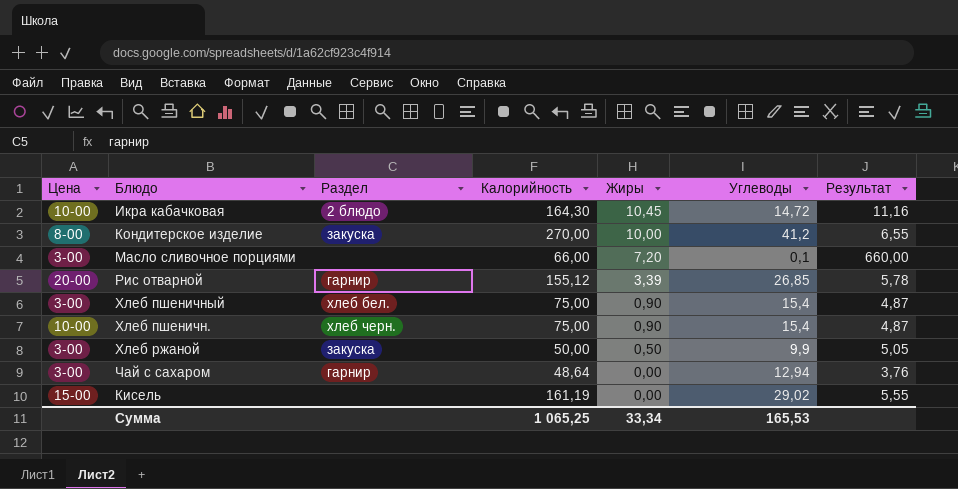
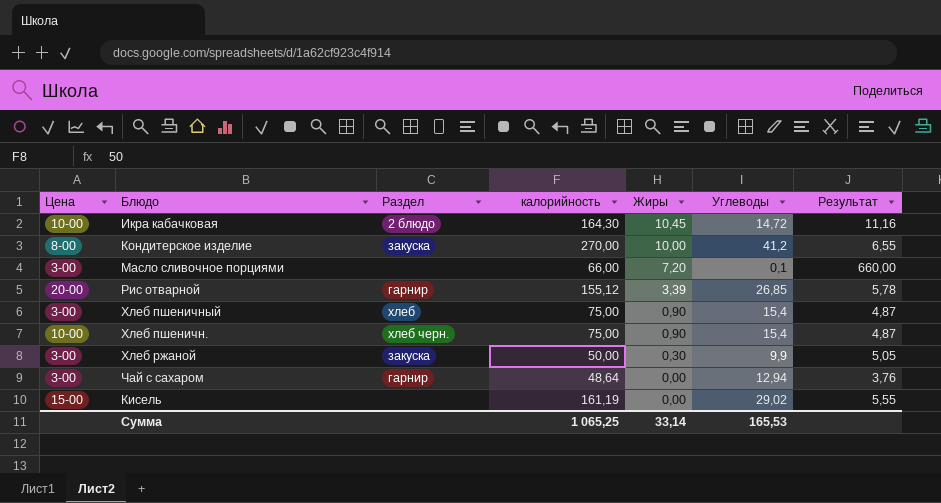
column name: Калорийность -> калорийность
Хлеб пшеничный | Раздел: хлеб бел. -> хлеб
Хлеб ржаной | Жиры: 0,50 -> 0,30
Сумма | Жиры: 33,34 -> 33,14

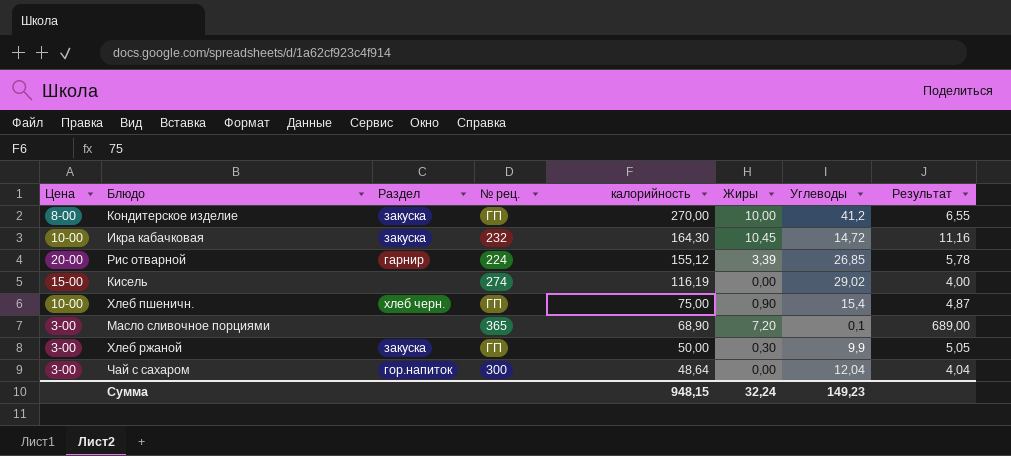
row order: Жиры descending -> калорийность descending
column № рец. | position: none -> 4
row Хлеб пшеничный: 3-00 | хлеб | 75,00 | 0,90 | 15,4 | 4,87 -> none
Икра кабачковая | Раздел: 2 блюдо -> закуска
Кисель | калорийность: 161,19 -> 116,19
Кисель | Результат: 5,55 -> 4,00
Масло сливочное порциями | калорийность: 66,00 -> 68,90
Масло сливочное порциями | Результат: 660,00 -> 689,00
Чай с сахаром | Раздел: гарнир -> гор.напиток
Чай с сахаром | Углеводы: 12,94 -> 12,04
Чай с сахаром | Результат: 3,76 -> 4,04
Сумма | калорийность: 1 065,25 -> 948,15
Сумма | Жиры: 33,14 -> 32,24
Сумма | Углеводы: 165,53 -> 149,23

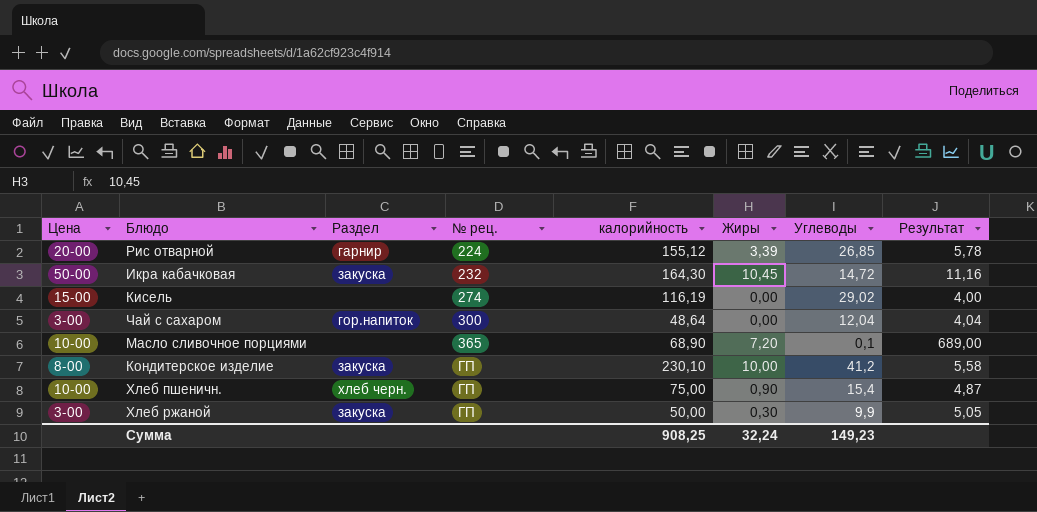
row order: калорийность descending -> № рец. ascending
Икра кабачковая | Цена: 10-00 -> 50-00
Масло сливочное порциями | Цена: 3-00 -> 10-00
Кондитерское изделие | калорийность: 270,00 -> 230,10
Кондитерское изделие | Результат: 6,55 -> 5,58
Сумма | калорийность: 948,15 -> 908,25

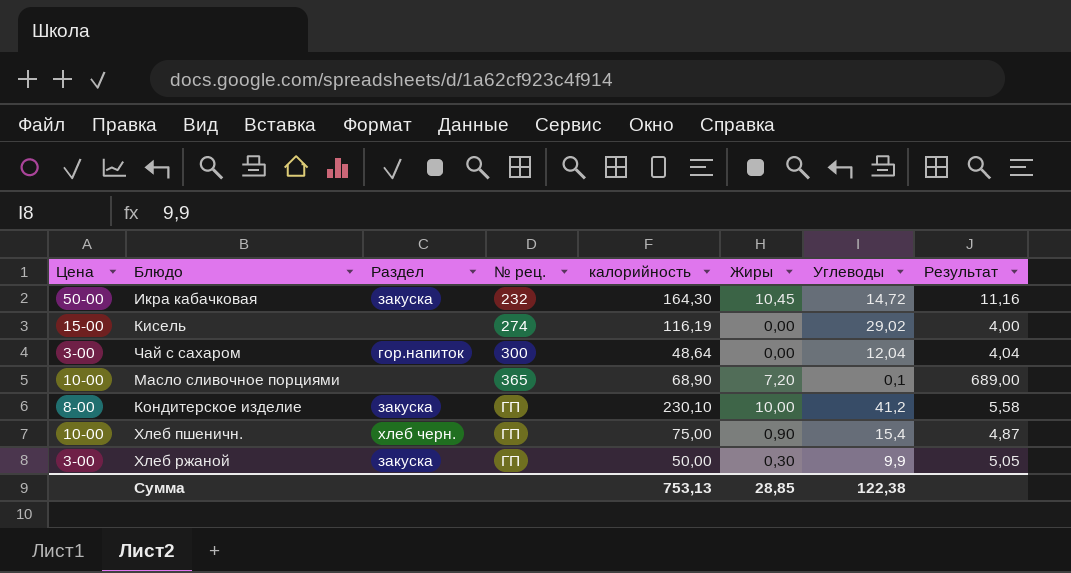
row Рис отварной: 20-00 | гарнир | 224 | 155,12 | 3,39 | 26,85 | 5,78 -> none
Сумма | калорийность: 908,25 -> 753,13
Сумма | Жиры: 32,24 -> 28,85
Сумма | Углеводы: 149,23 -> 122,38

